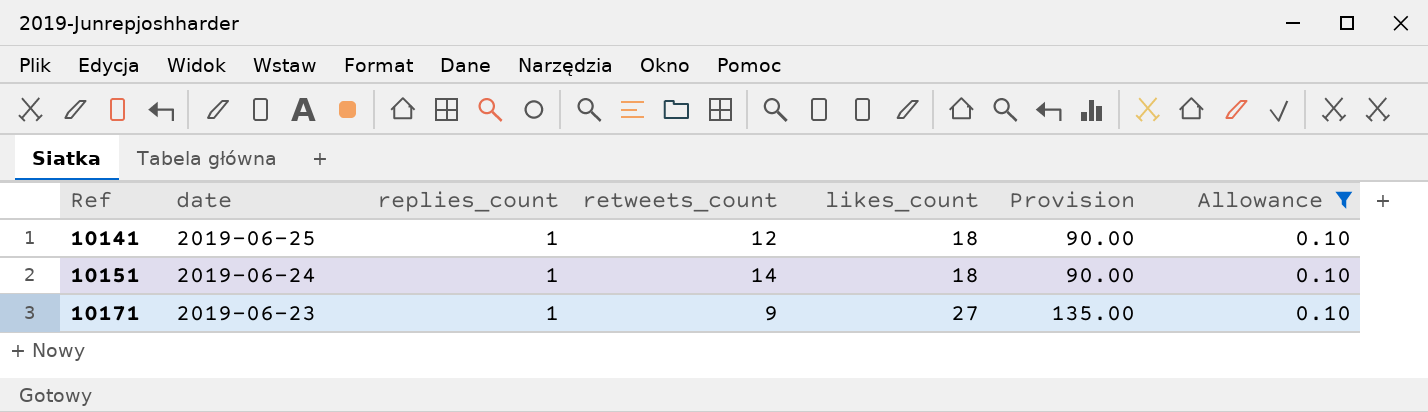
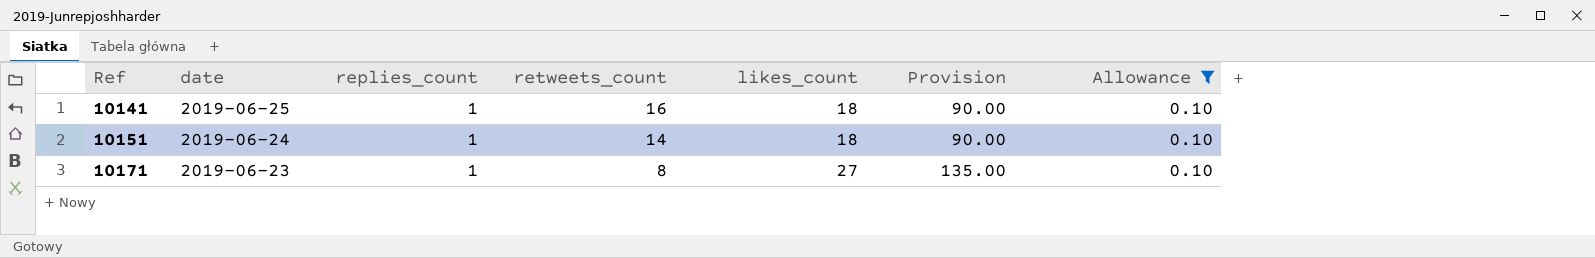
10141 | retweets_count: 12 -> 16
10171 | retweets_count: 9 -> 8

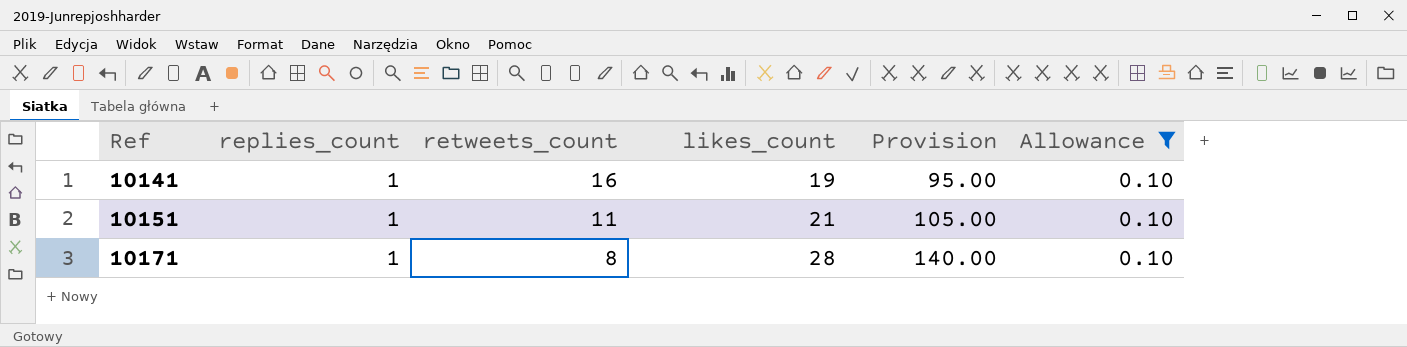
column date | position: 2 -> none
10141 | likes_count: 18 -> 19
10141 | Provision: 90.00 -> 95.00
10151 | retweets_count: 14 -> 11
10151 | likes_count: 18 -> 21
10151 | Provision: 90.00 -> 105.00
10171 | likes_count: 27 -> 28
10171 | Provision: 135.00 -> 140.00

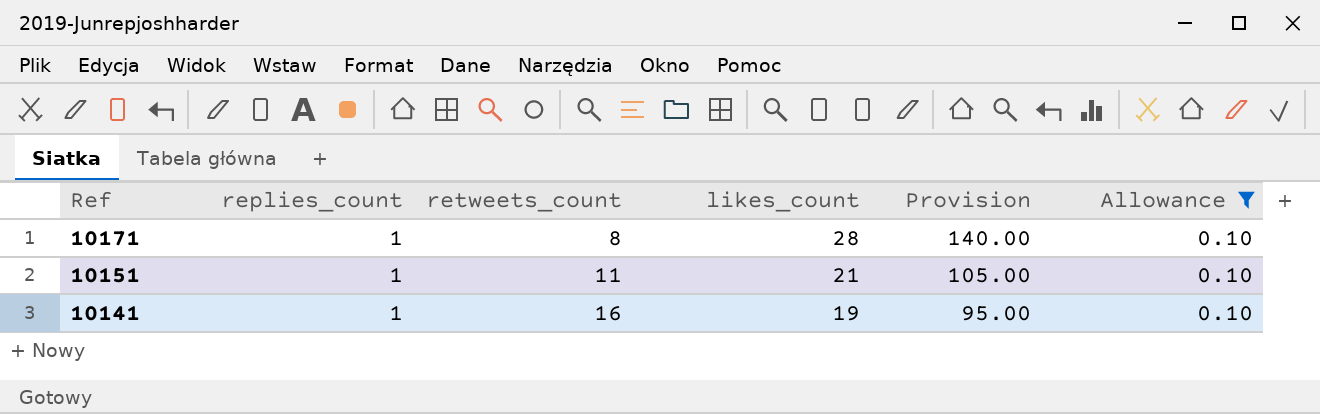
row order: Ref ascending -> Ref descending

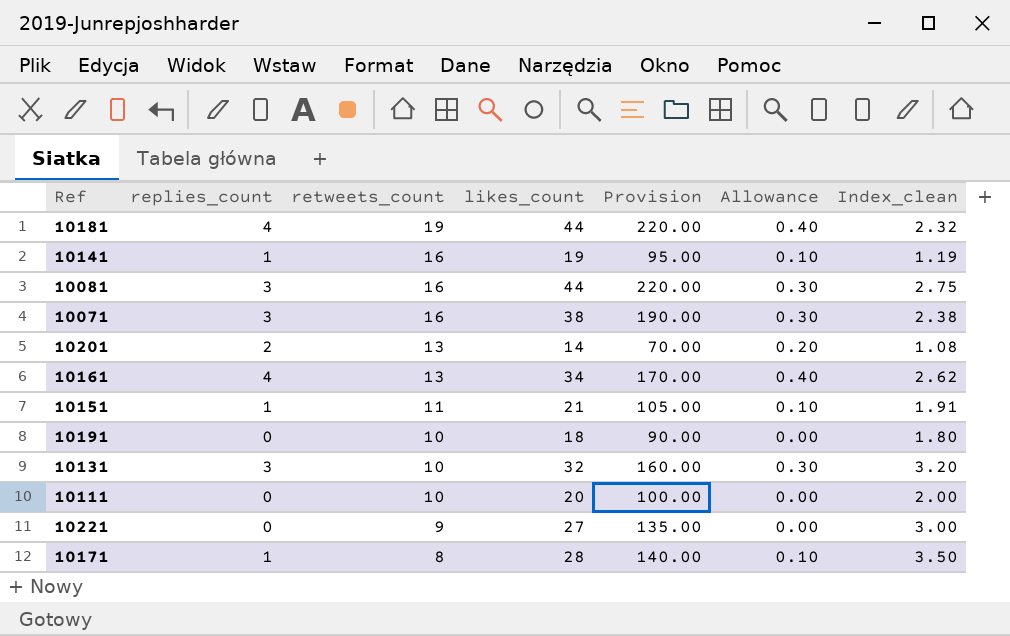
filter: Allowance = 0.10 -> none
row order: Ref descending -> retweets_count descending
column Index_clean | formula: none -> [likes_count] / [retweets_count]

